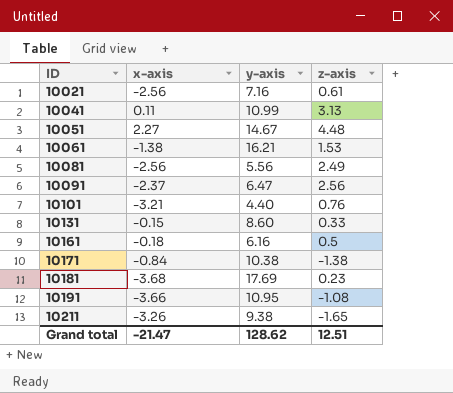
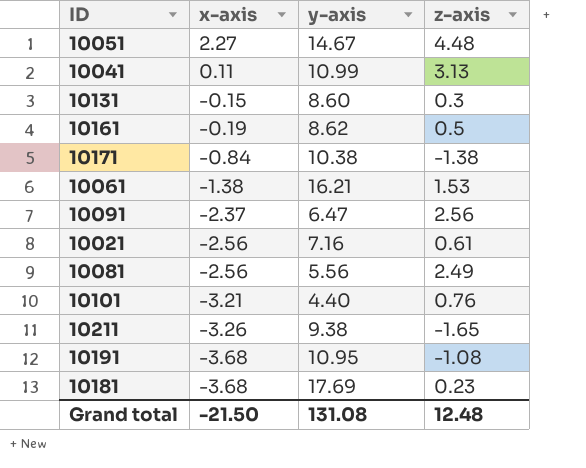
row order: ID ascending -> x-axis descending
10131 | z-axis: 0.33 -> 0.3
10161 | x-axis: -0.18 -> -0.19
10161 | y-axis: 6.16 -> 8.62
10191 | x-axis: -3.66 -> -3.68
Grand total | x-axis: -21.47 -> -21.50
Grand total | y-axis: 128.62 -> 131.08
Grand total | z-axis: 12.51 -> 12.48

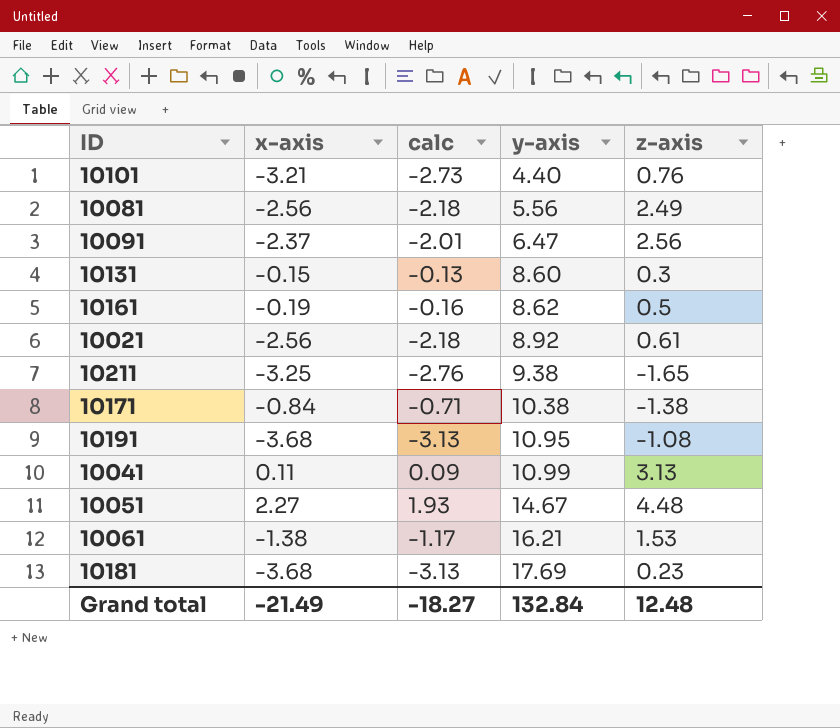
row order: x-axis descending -> y-axis ascending
column calc | formula: none -> [x-axis] * 0.85
10021 | y-axis: 7.16 -> 8.92
10211 | x-axis: -3.26 -> -3.25
Grand total | x-axis: -21.50 -> -21.49
Grand total | y-axis: 131.08 -> 132.84

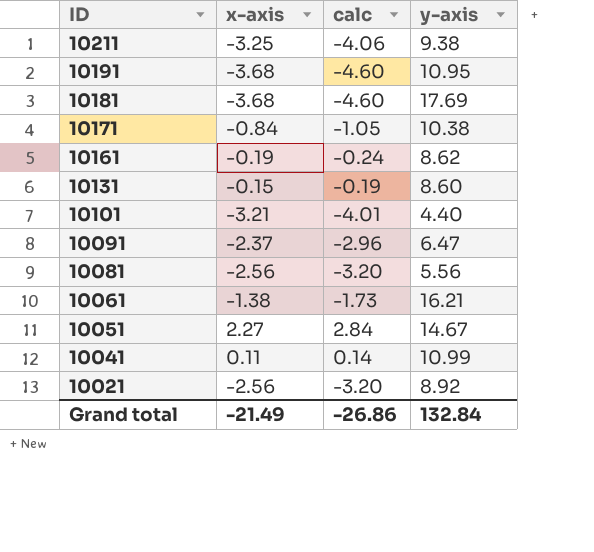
row order: y-axis ascending -> ID descending
column z-axis | position: 5 -> none
column calc | formula: [x-axis] * 0.85 -> [x-axis] * 1.25
Grand total | calc: -18.27 -> -26.86

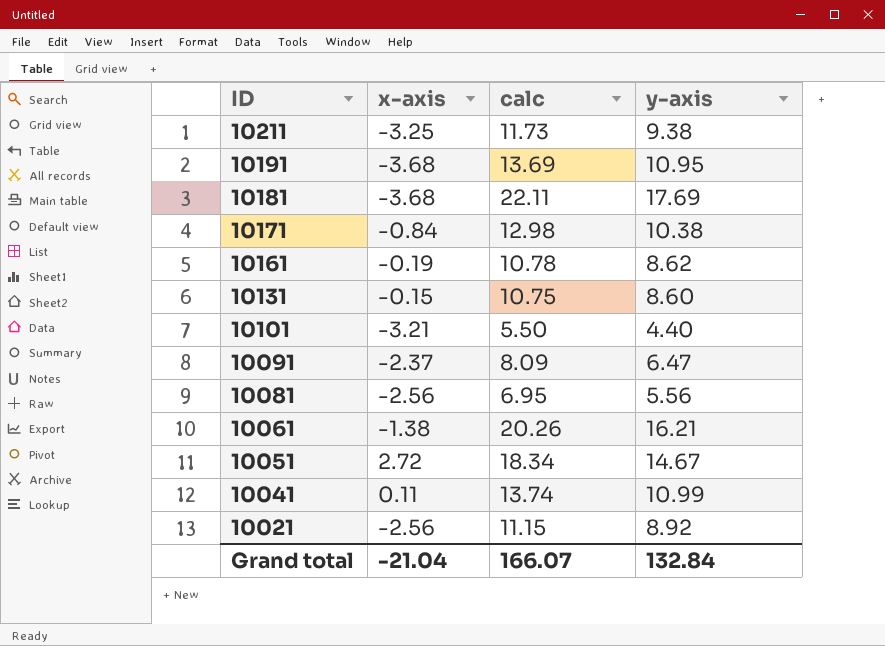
column calc | formula: [x-axis] * 1.25 -> [y-axis] * 1.25
10051 | x-axis: 2.27 -> 2.72
Grand total | x-axis: -21.49 -> -21.04
Grand total | calc: -26.86 -> 166.07

